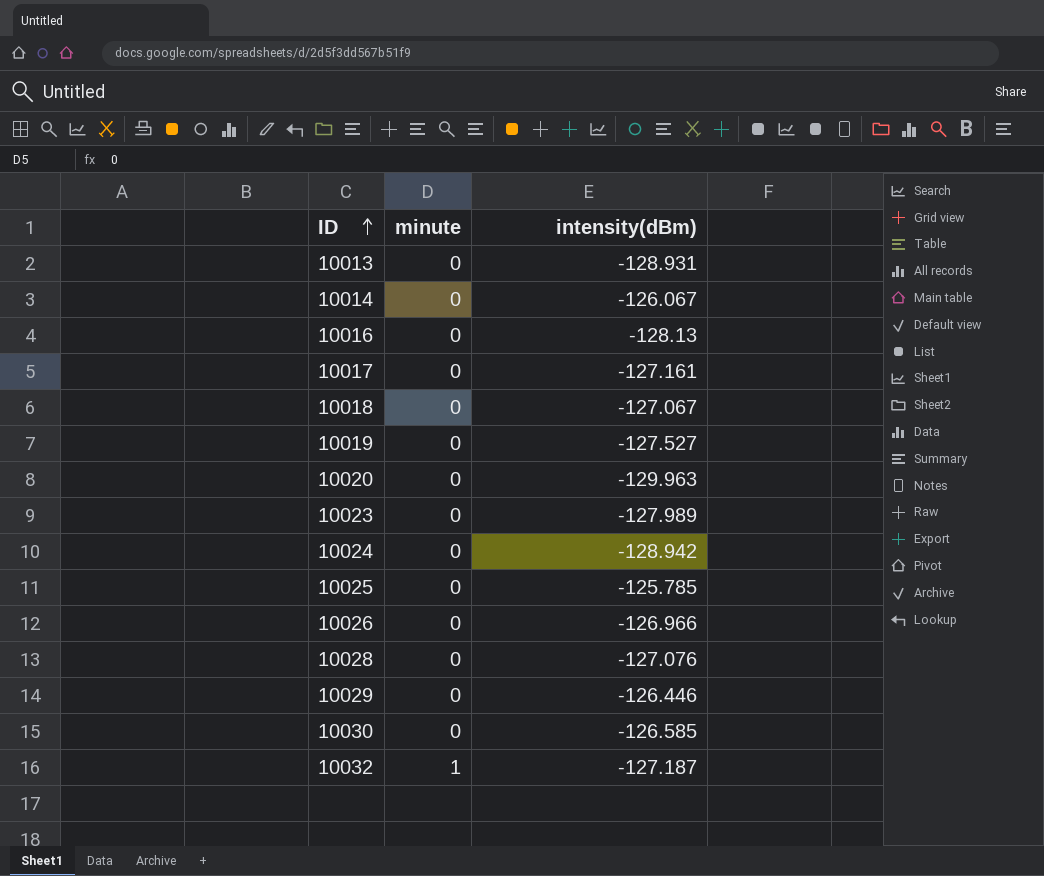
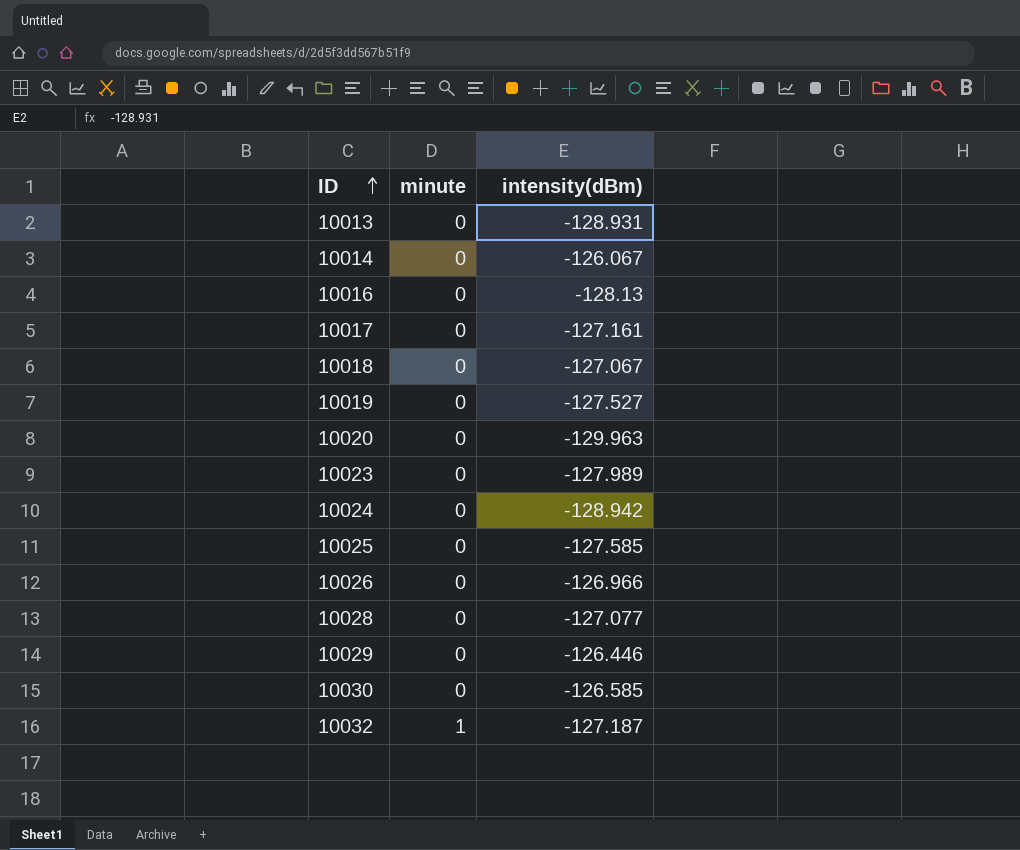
10025 | intensity(dBm): -125.785 -> -127.585
10028 | intensity(dBm): -127.076 -> -127.077

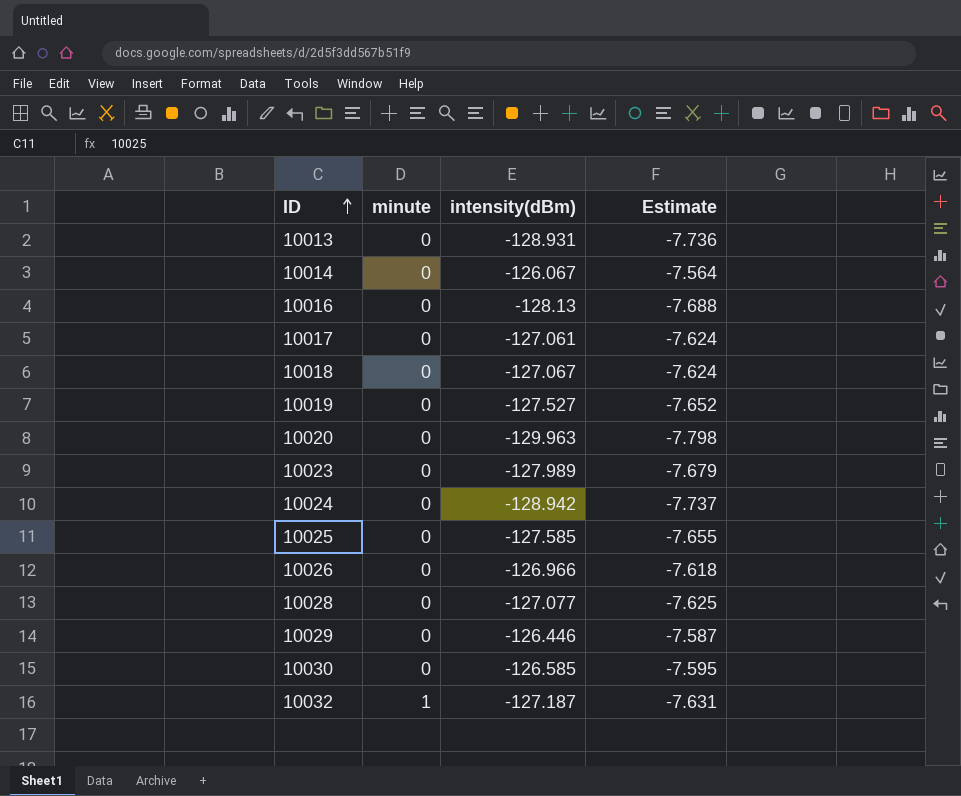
column Estimate | formula: none -> [intensity(dBm)] * 0.06
10017 | intensity(dBm): -127.161 -> -127.061

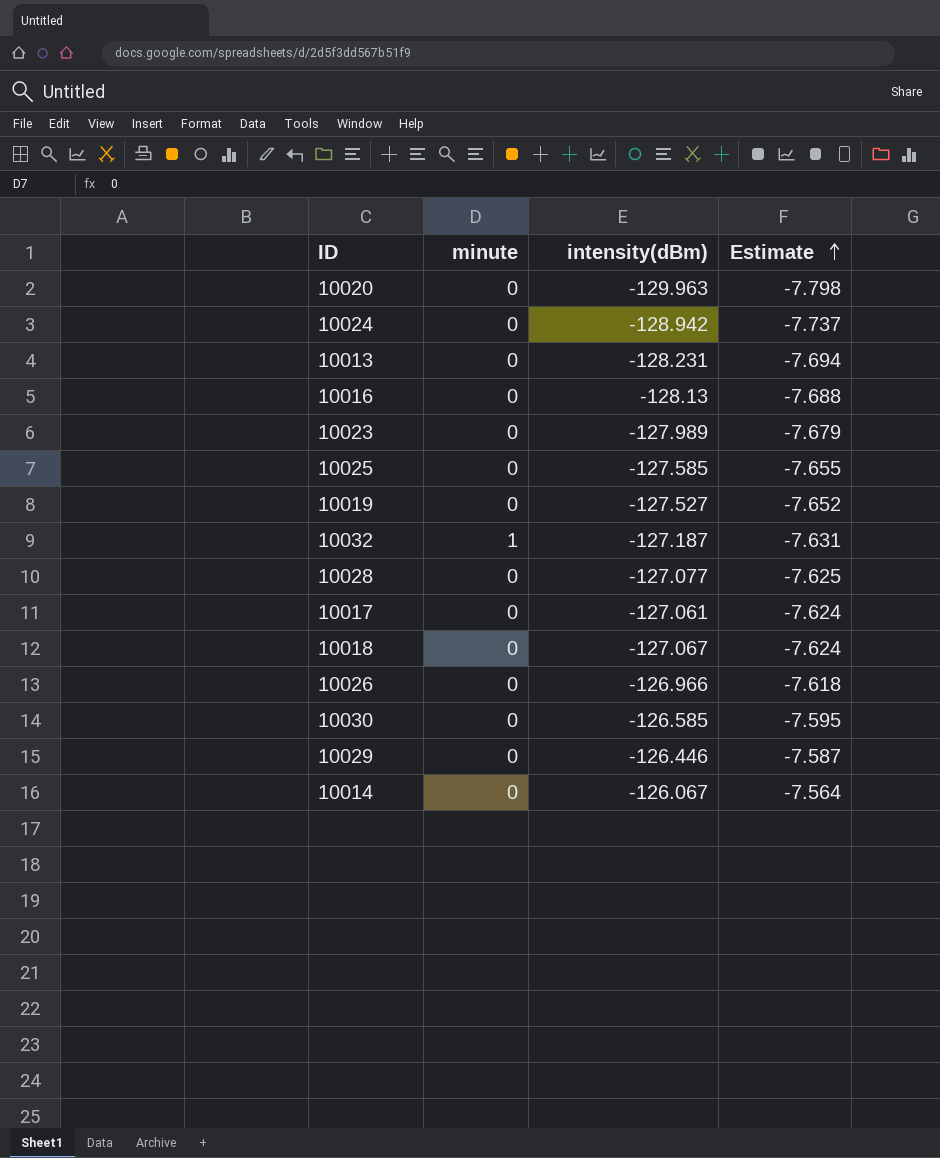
row order: ID ascending -> Estimate ascending
10013 | intensity(dBm): -128.931 -> -128.231
10013 | Estimate: -7.736 -> -7.694

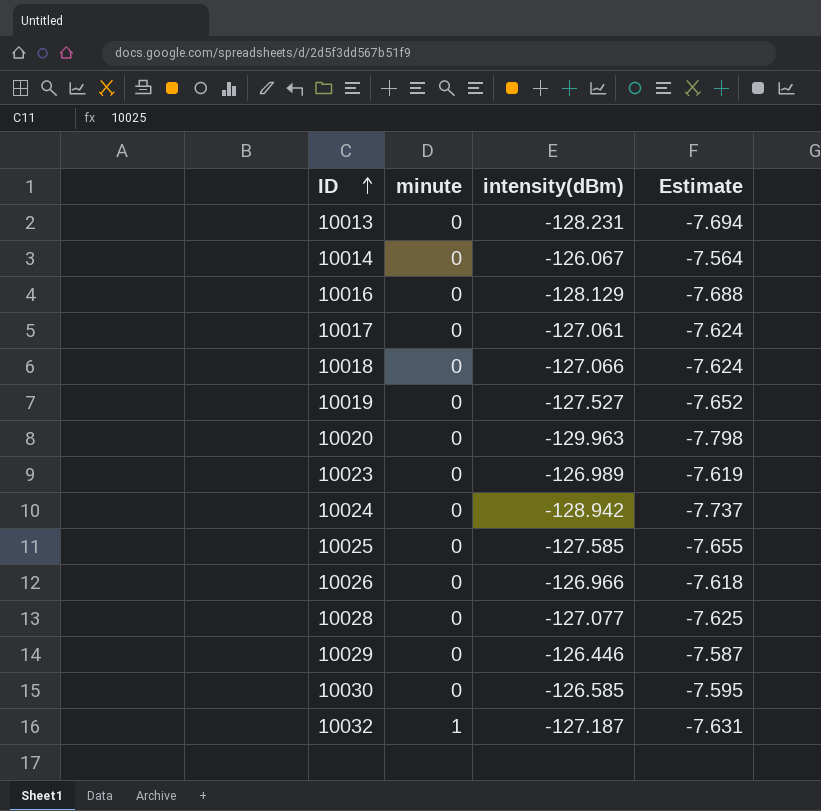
row order: Estimate ascending -> ID ascending
10016 | intensity(dBm): -128.13 -> -128.129
10018 | intensity(dBm): -127.067 -> -127.066
10023 | intensity(dBm): -127.989 -> -126.989
10023 | Estimate: -7.679 -> -7.619

